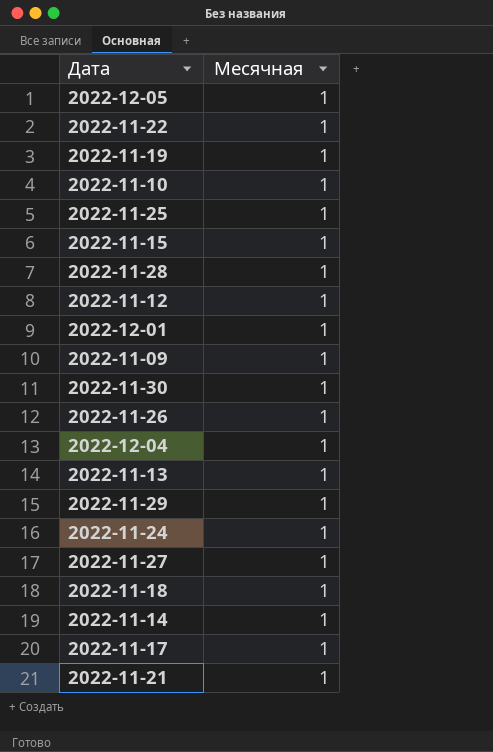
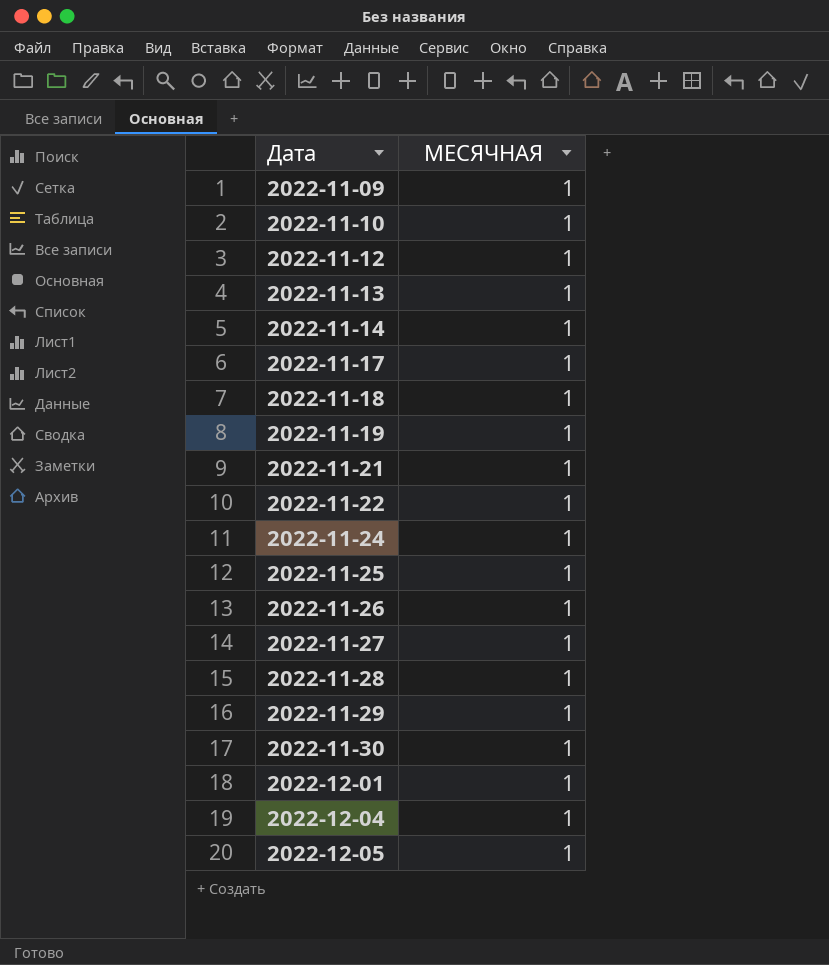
row order: none -> Дата ascending
column name: Месячная -> МЕСЯЧНАЯ
row 2022-11-15: 1 -> none

